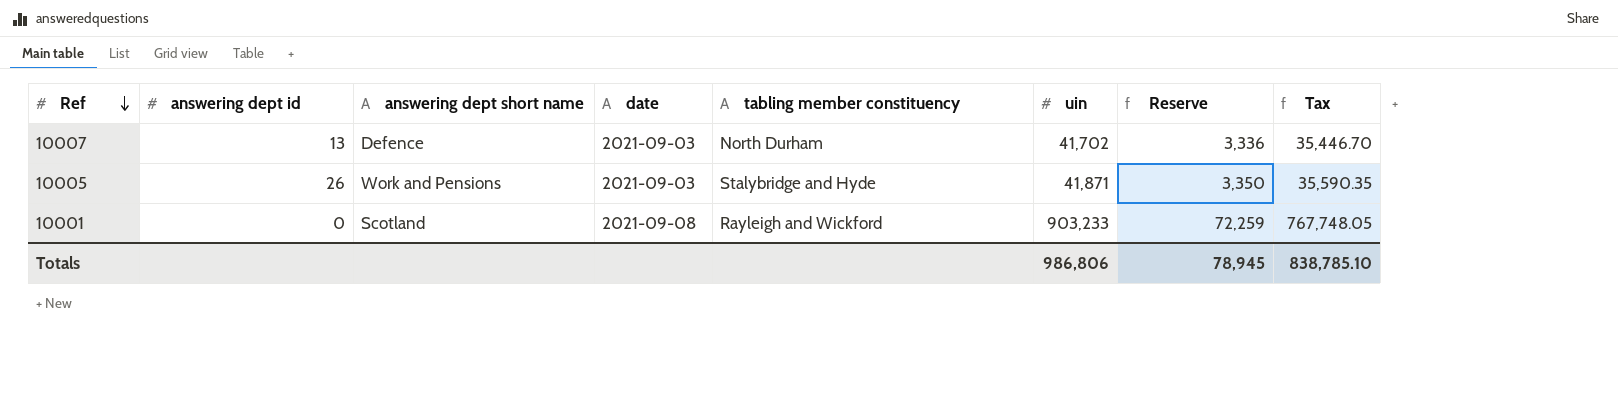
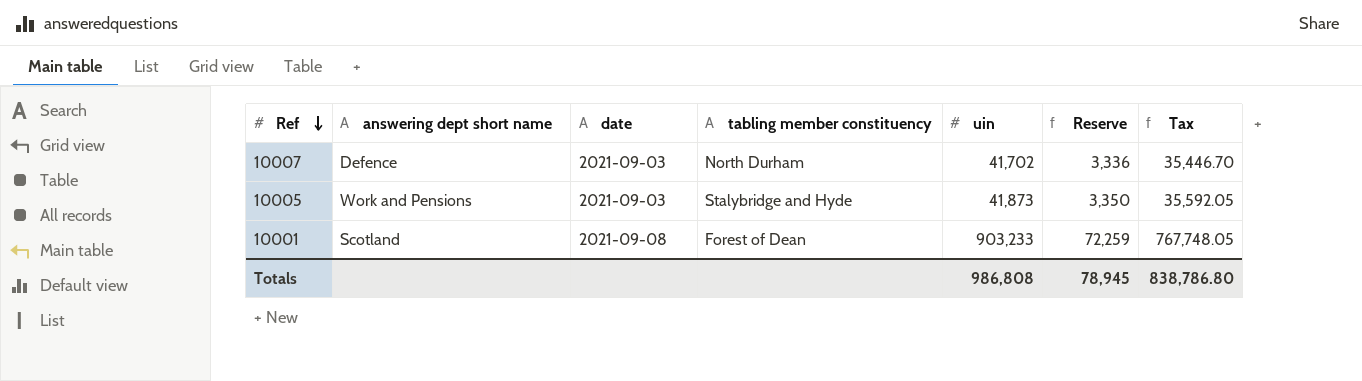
column answering dept id | position: 2 -> none
10005 | uin: 41,871 -> 41,873
10005 | Tax: 35,590.35 -> 35,592.05
10001 | tabling member constituency: Rayleigh and Wickford -> Forest of Dean
Totals | uin: 986,806 -> 986,808
Totals | Tax: 838,785.10 -> 838,786.80

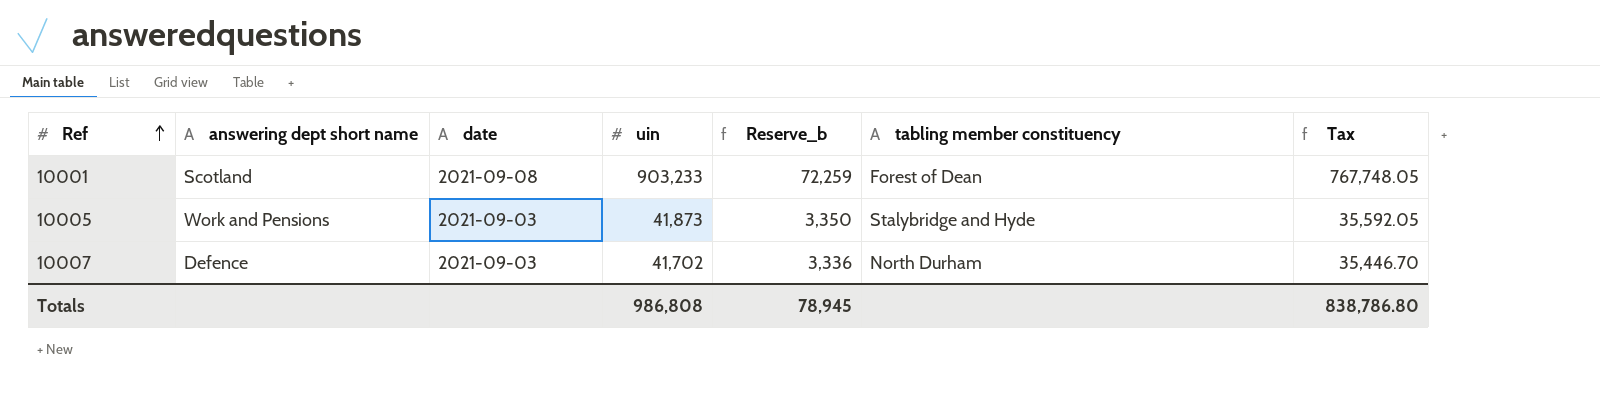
row order: Ref descending -> Ref ascending
column name: Reserve -> Reserve_b
column tabling member constituency | position: 4 -> 6

